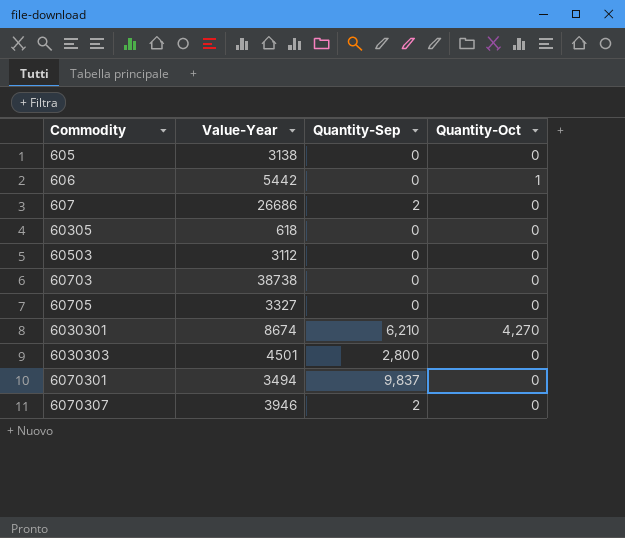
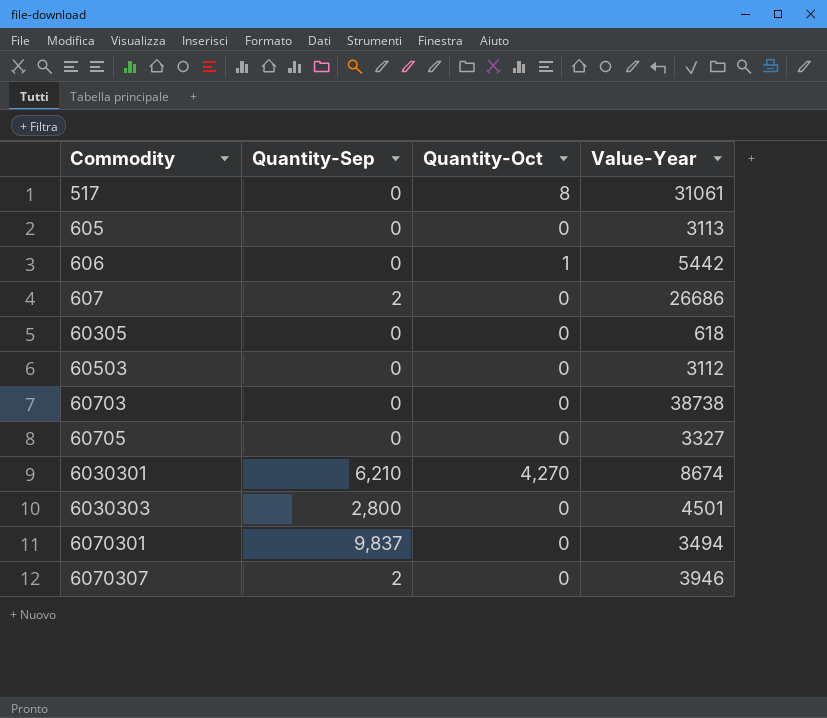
column Value-Year | position: 2 -> 4
row 517: none -> 0 | 8 | 31061
605 | Value-Year: 3138 -> 3113

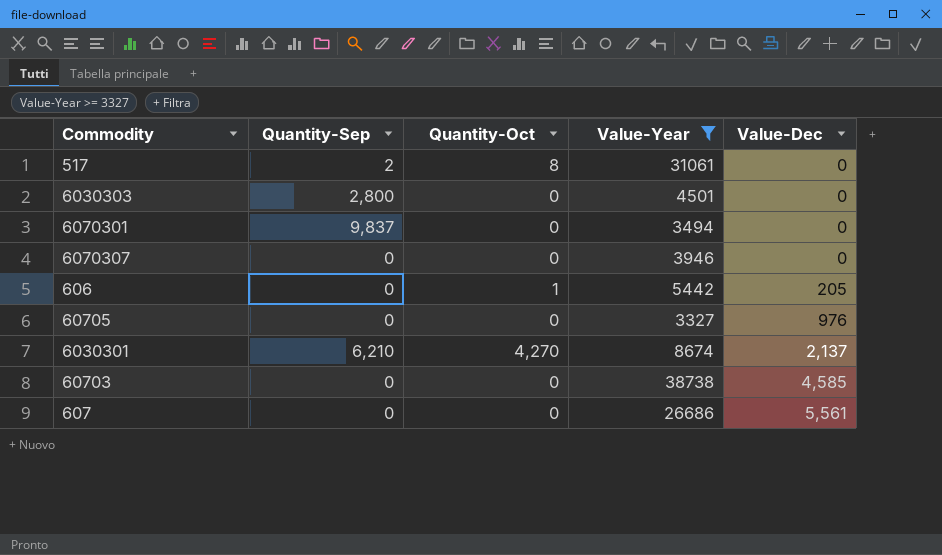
filter: none -> Value-Year >= 3327
row order: Commodity ascending -> Value-Dec ascending
column Value-Dec | position: none -> 5
517 | Quantity-Sep: 0 -> 2
6070307 | Quantity-Sep: 2 -> 0
607 | Quantity-Sep: 2 -> 0

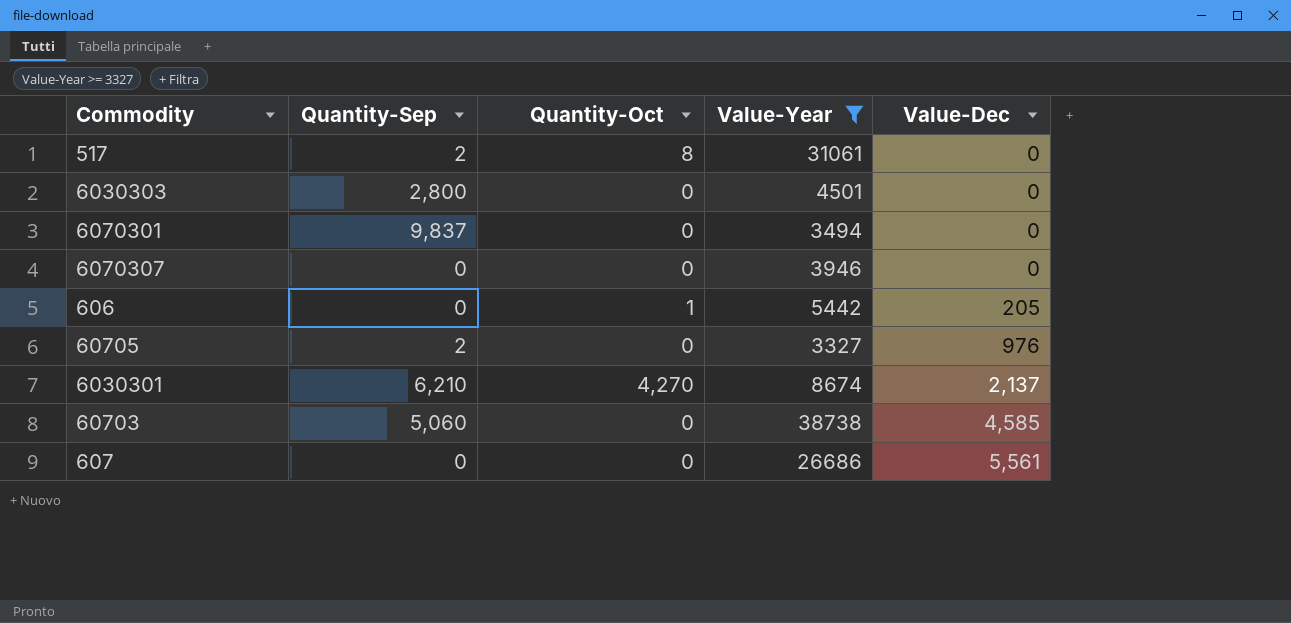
60705 | Quantity-Sep: 0 -> 2
60703 | Quantity-Sep: 0 -> 5,060

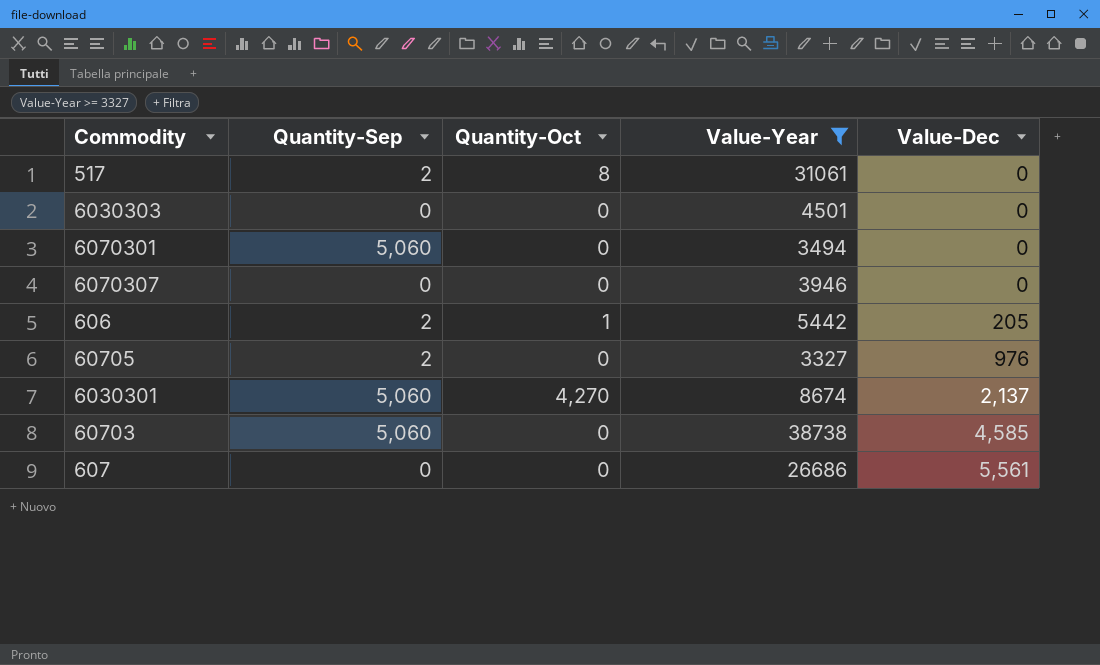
6030303 | Quantity-Sep: 2,800 -> 0
6070301 | Quantity-Sep: 9,837 -> 5,060
606 | Quantity-Sep: 0 -> 2
6030301 | Quantity-Sep: 6,210 -> 5,060

